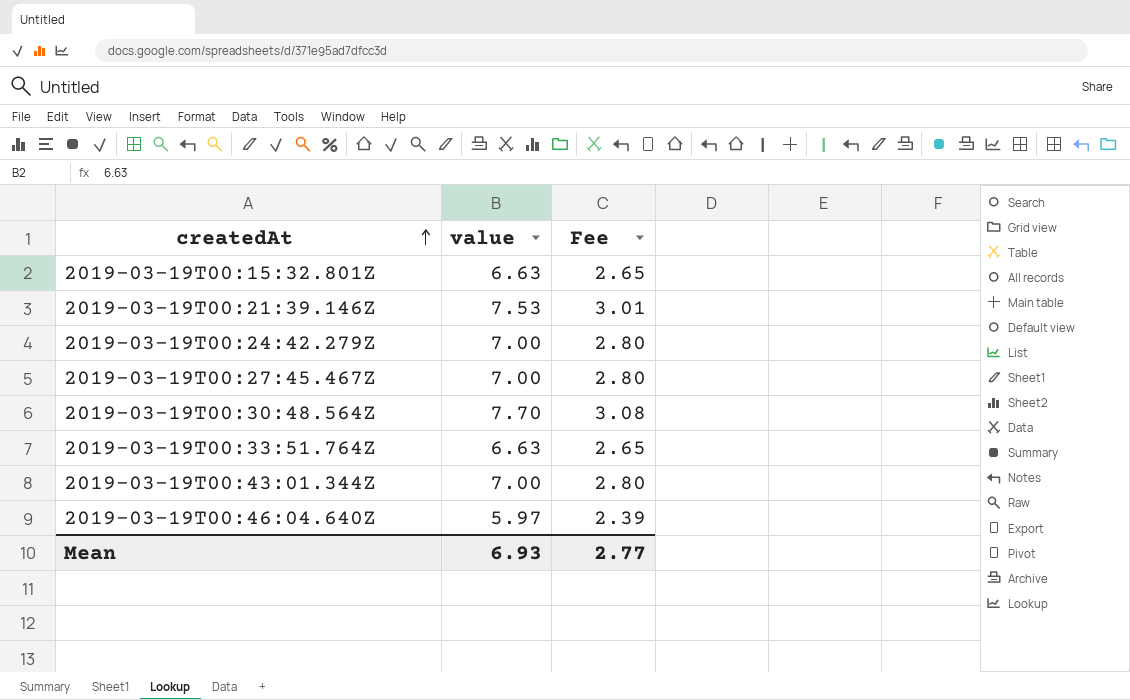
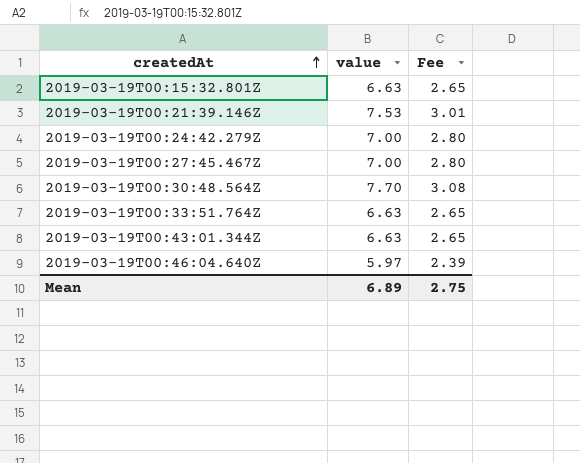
2019-03-19T00:43:01.344Z | value: 7.00 -> 6.63
2019-03-19T00:43:01.344Z | Fee: 2.80 -> 2.65
Mean | value: 6.93 -> 6.89
Mean | Fee: 2.77 -> 2.75

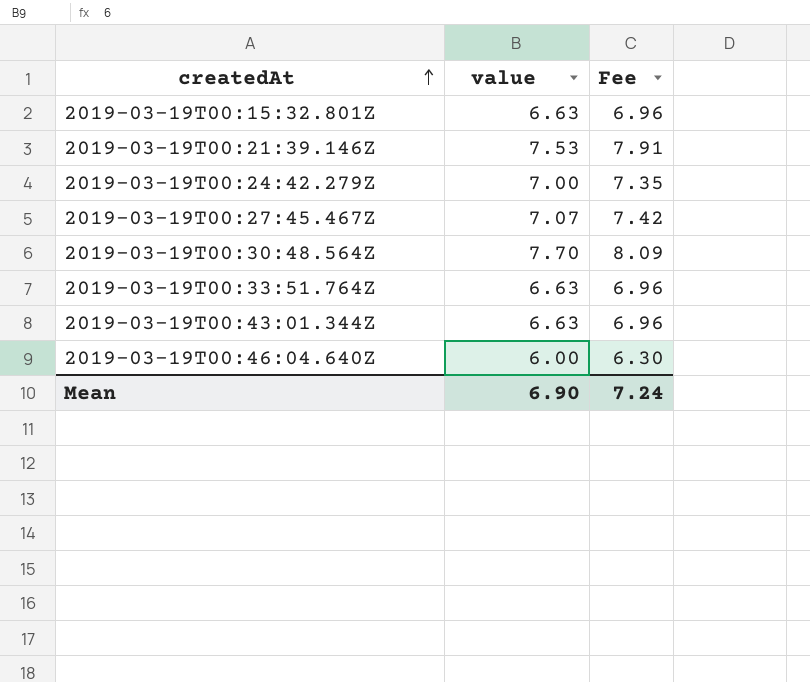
column Fee | formula: [value] * 0.4 -> [value] * 1.05
2019-03-19T00:27:45.467Z | value: 7.00 -> 7.07
2019-03-19T00:46:04.640Z | value: 5.97 -> 6.00
Mean | value: 6.89 -> 6.90
Mean | Fee: 2.75 -> 7.24

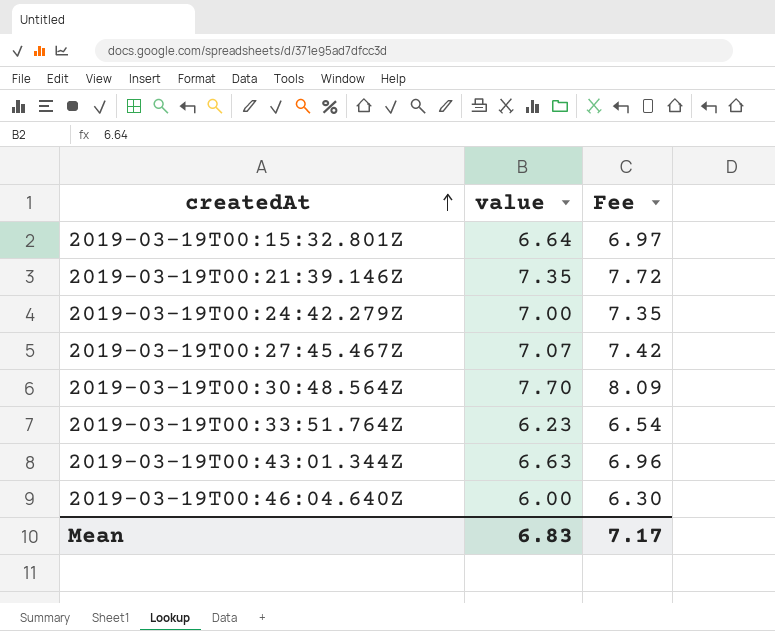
2019-03-19T00:15:32.801Z | value: 6.63 -> 6.64
2019-03-19T00:15:32.801Z | Fee: 6.96 -> 6.97
2019-03-19T00:21:39.146Z | value: 7.53 -> 7.35
2019-03-19T00:21:39.146Z | Fee: 7.91 -> 7.72
2019-03-19T00:33:51.764Z | value: 6.63 -> 6.23
2019-03-19T00:33:51.764Z | Fee: 6.96 -> 6.54
Mean | value: 6.90 -> 6.83
Mean | Fee: 7.24 -> 7.17

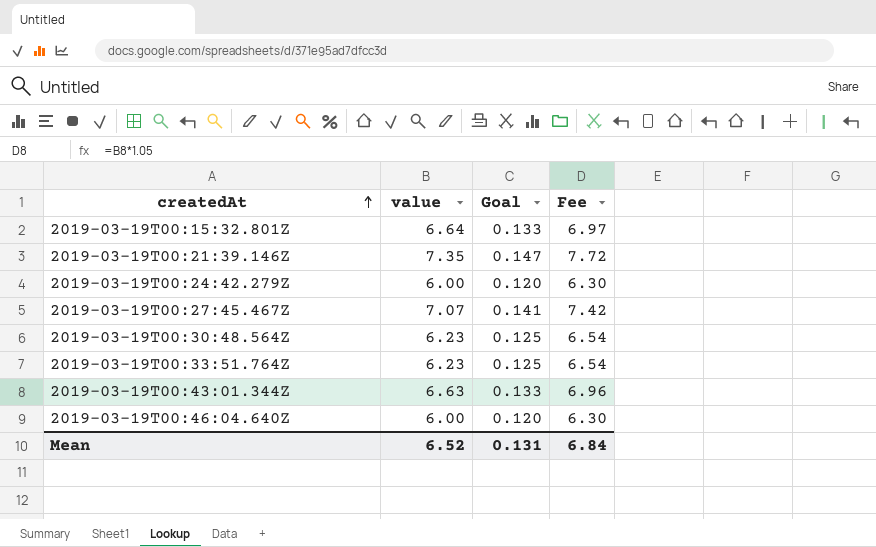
column Goal | formula: none -> [value] * 0.02
2019-03-19T00:24:42.279Z | value: 7.00 -> 6.00
2019-03-19T00:24:42.279Z | Fee: 7.35 -> 6.30
2019-03-19T00:30:48.564Z | value: 7.70 -> 6.23
2019-03-19T00:30:48.564Z | Fee: 8.09 -> 6.54
Mean | value: 6.83 -> 6.52
Mean | Fee: 7.17 -> 6.84

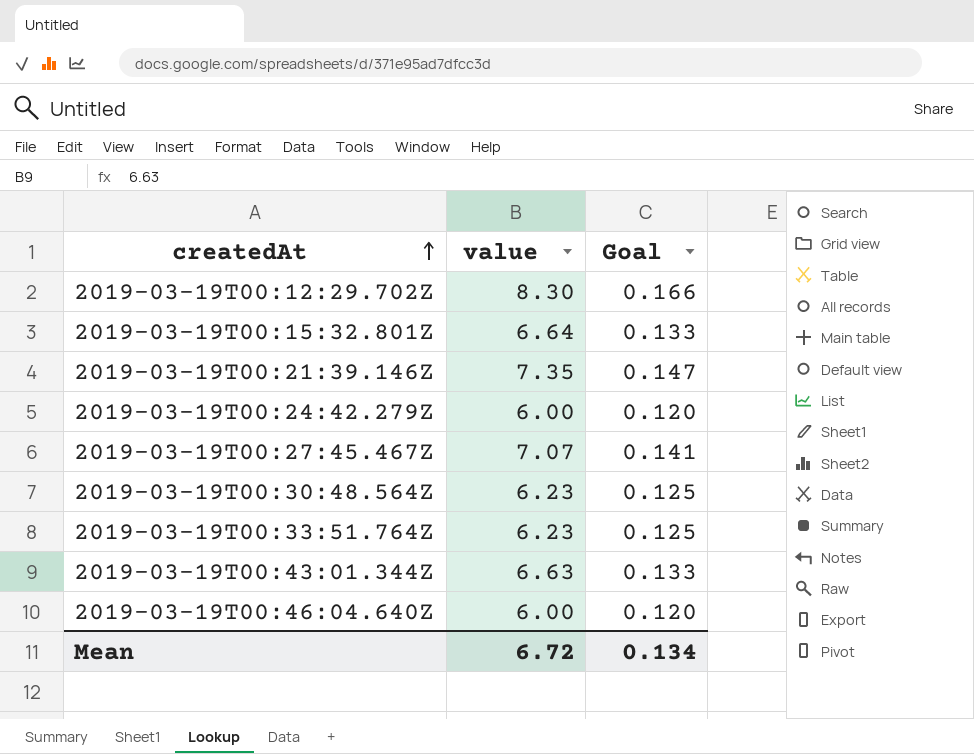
column Fee | formula: [value] * 1.05 -> none
row 2019-03-19T00:12:29.702Z: none -> 8.30 | 0.166
Mean | value: 6.52 -> 6.72
Mean | Goal: 0.131 -> 0.134

